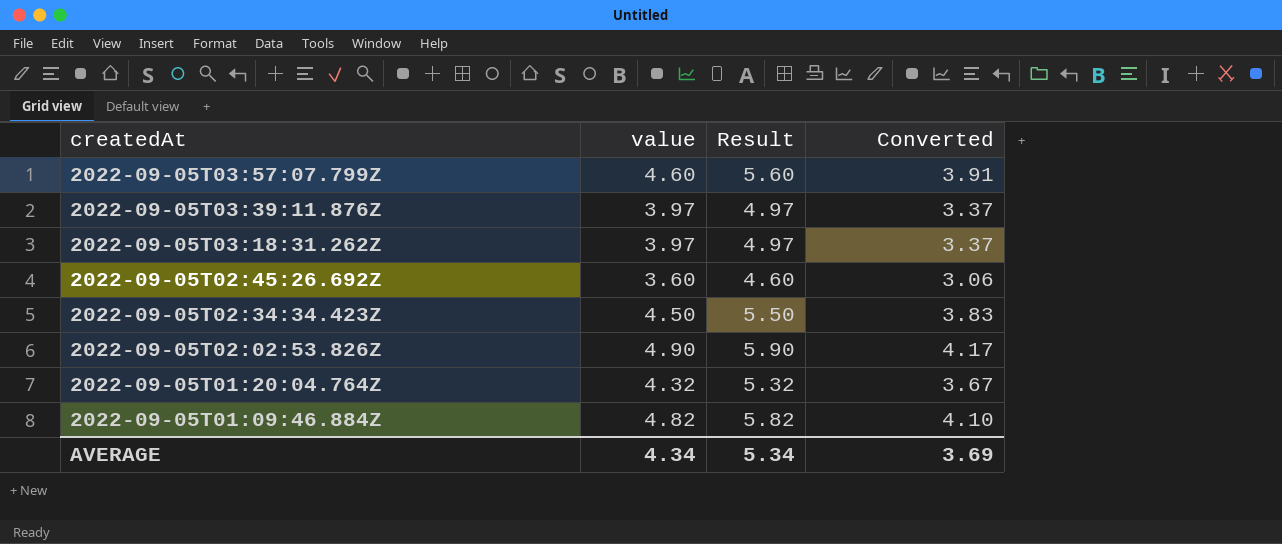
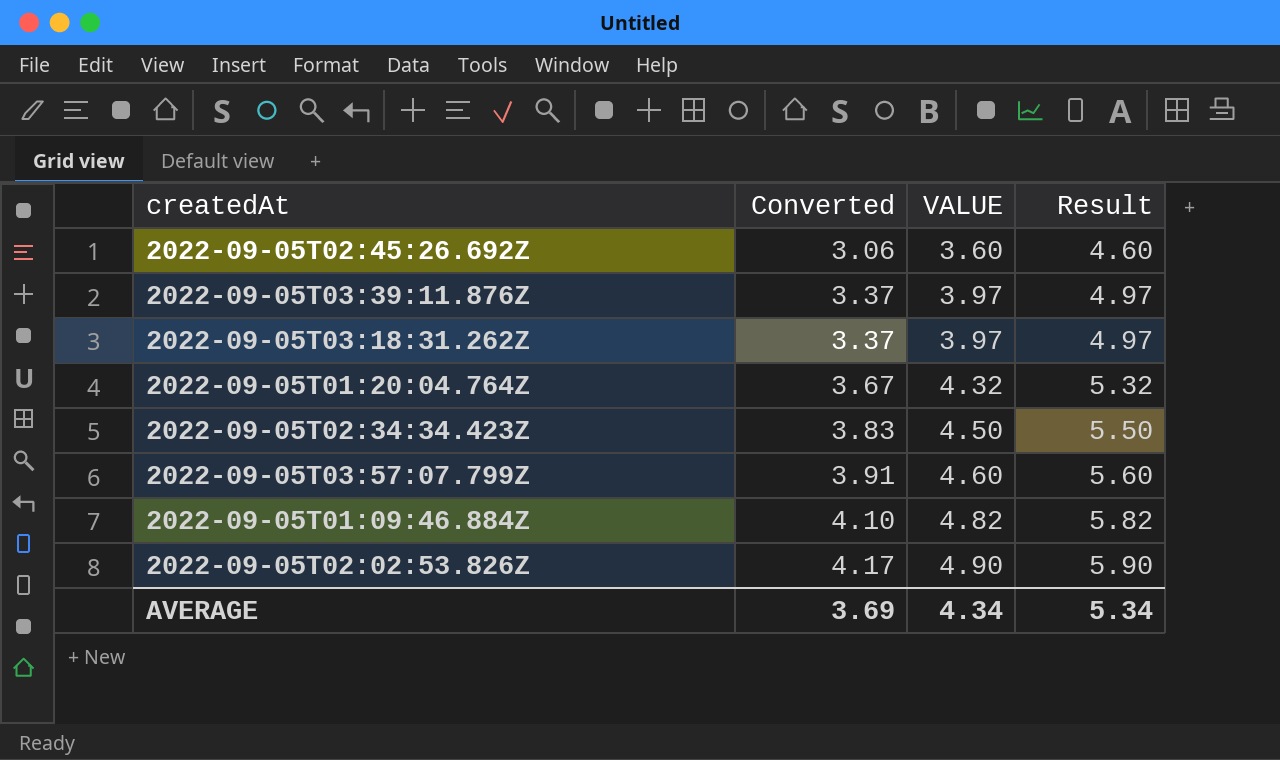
row order: createdAt descending -> Converted ascending
column Converted | position: 4 -> 2
column name: value -> VALUE

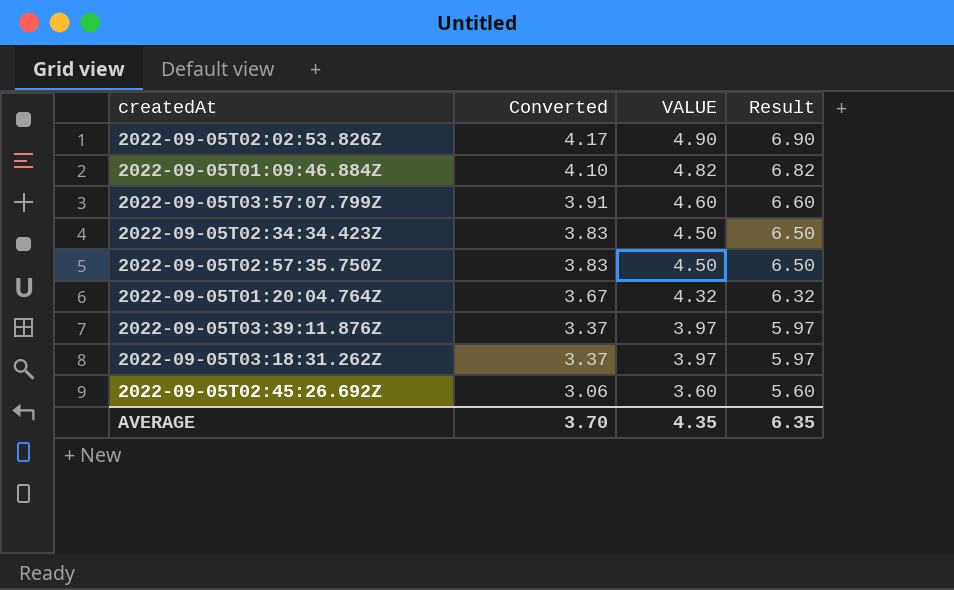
row order: Converted ascending -> Converted descending
column Result | formula: [VALUE] + 1 -> [VALUE] + 2
row 2022-09-05T02:57:35.750Z: none -> 3.83 | 4.50 | 6.50
AVERAGE | Converted: 3.69 -> 3.70
AVERAGE | VALUE: 4.34 -> 4.35
AVERAGE | Result: 5.34 -> 6.35

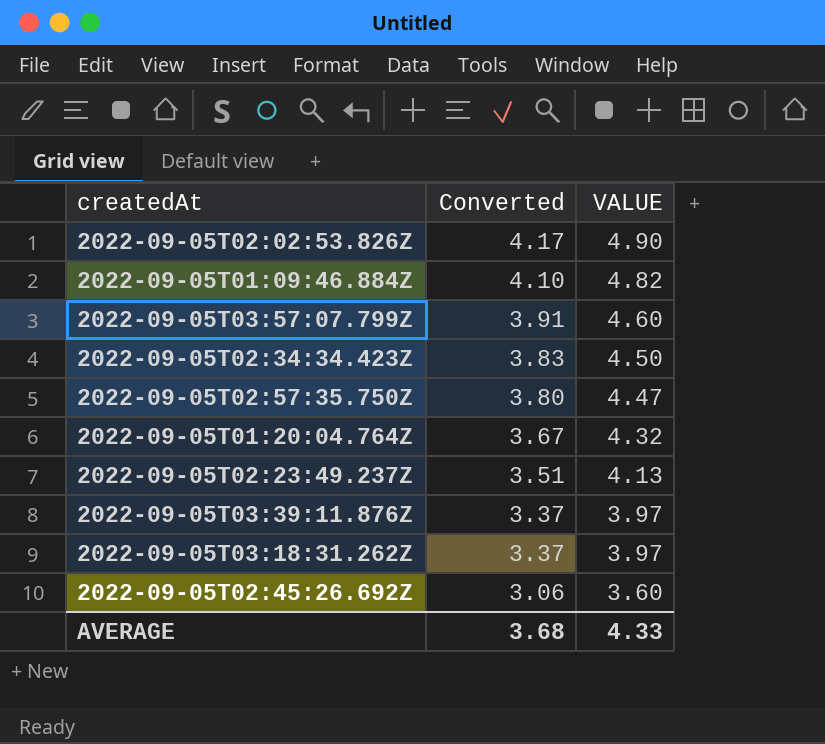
column Result | formula: [VALUE] + 2 -> none
2022-09-05T02:57:35.750Z | Converted: 3.83 -> 3.80
2022-09-05T02:57:35.750Z | VALUE: 4.50 -> 4.47
row 2022-09-05T02:23:49.237Z: none -> 3.51 | 4.13
AVERAGE | Converted: 3.70 -> 3.68
AVERAGE | VALUE: 4.35 -> 4.33

